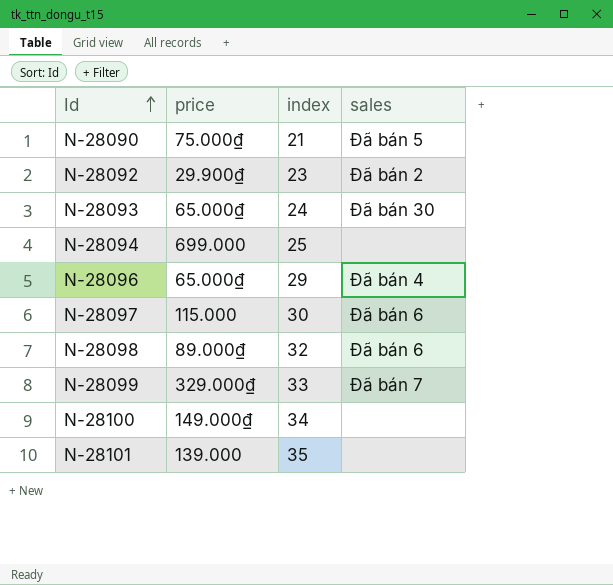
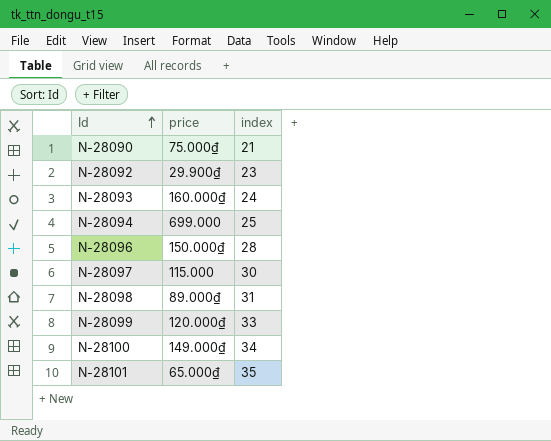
column sales | position: 4 -> none
N-28093 | price: 65.000₫ -> 160.000₫
N-28096 | price: 65.000₫ -> 150.000₫
N-28096 | index: 29 -> 28
N-28098 | index: 32 -> 31
N-28099 | price: 329.000₫ -> 120.000₫
N-28101 | price: 139.000 -> 65.000₫

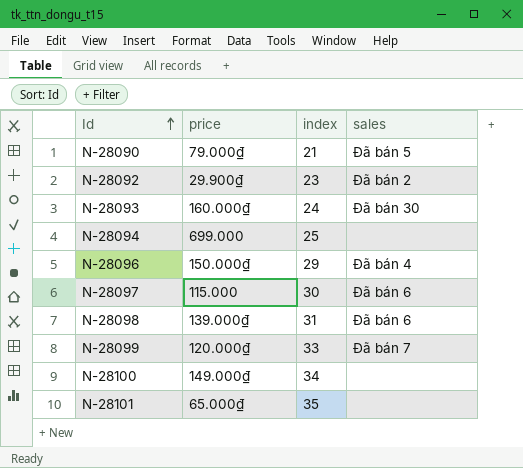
column sales | position: none -> 4
N-28090 | price: 75.000₫ -> 79.000₫
N-28096 | index: 28 -> 29
N-28098 | price: 89.000₫ -> 139.000₫

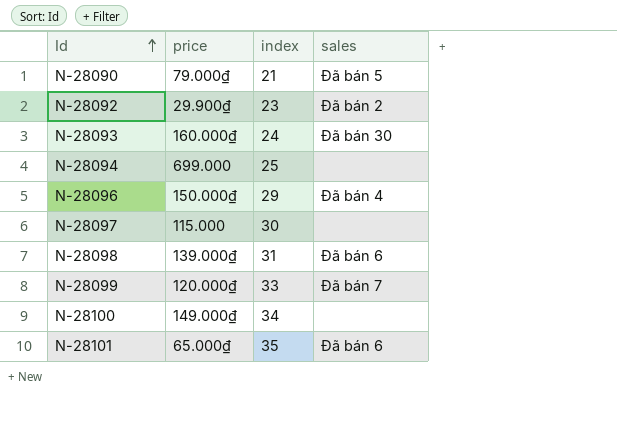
N-28097 | sales: Đã bán 6 -> none
N-28101 | sales: none -> Đã bán 6

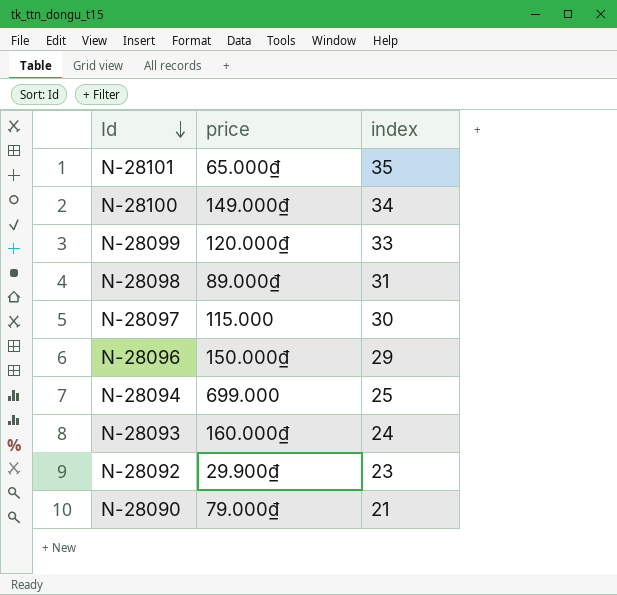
row order: Id ascending -> Id descending
column sales | position: 4 -> none
N-28098 | price: 139.000₫ -> 89.000₫

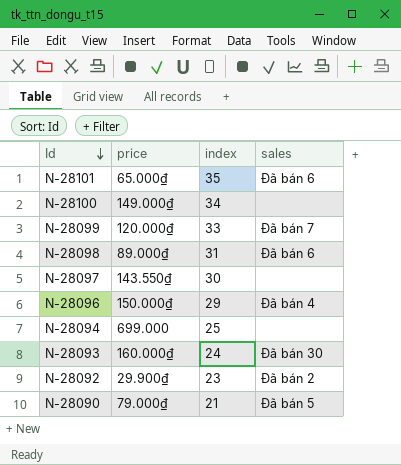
column sales | position: none -> 4
N-28097 | price: 115.000 -> 143.550₫

